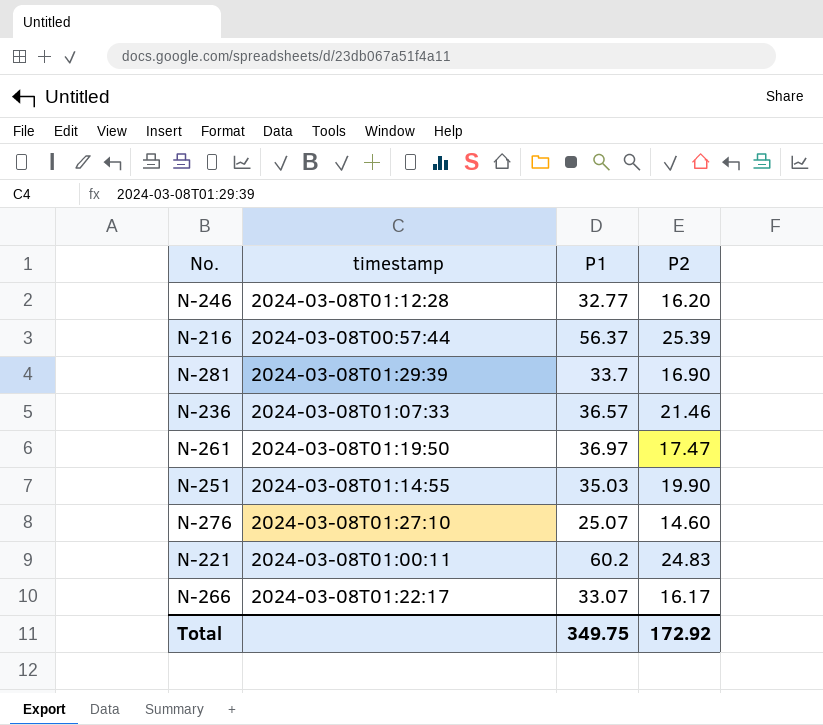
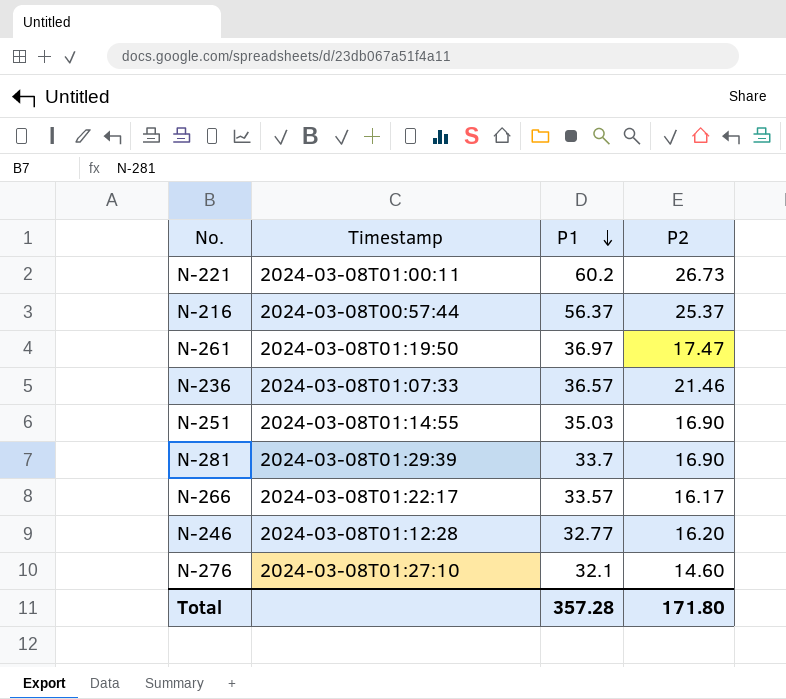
row order: none -> P1 descending
column name: timestamp -> Timestamp
N-221 | P2: 24.83 -> 26.73
N-216 | P2: 25.39 -> 25.37
N-251 | P2: 19.90 -> 16.90
N-266 | P1: 33.07 -> 33.57
N-276 | P1: 25.07 -> 32.1
Total | P1: 349.75 -> 357.28
Total | P2: 172.92 -> 171.80

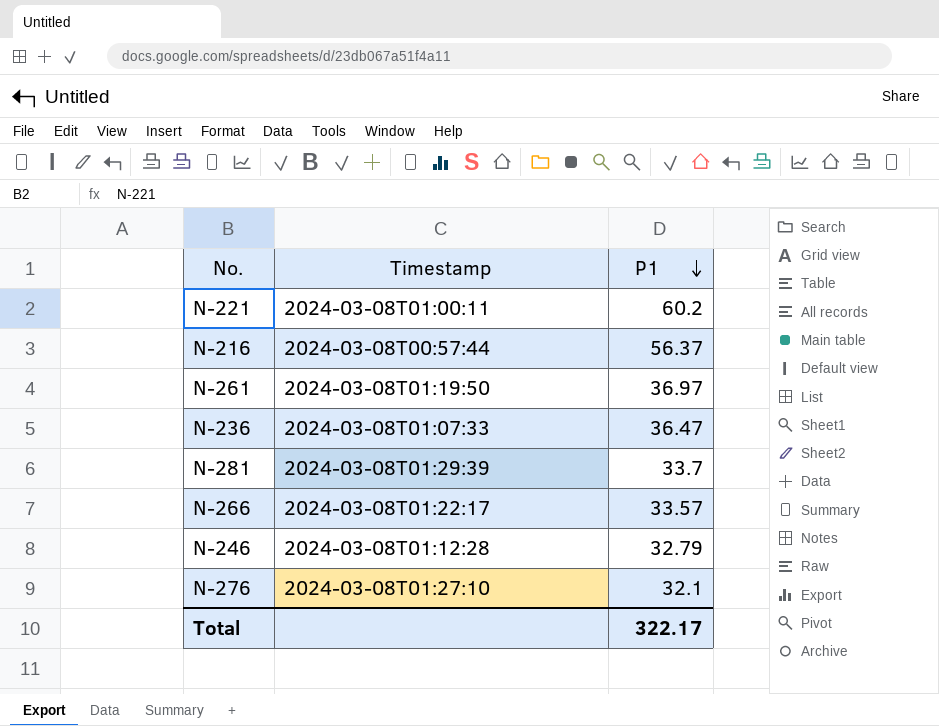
column P2 | position: 4 -> none
row N-251: 2024-03-08T01:14:55 | 35.03 | 16.90 -> none
N-236 | P1: 36.57 -> 36.47
N-246 | P1: 32.77 -> 32.79
Total | P1: 357.28 -> 322.17

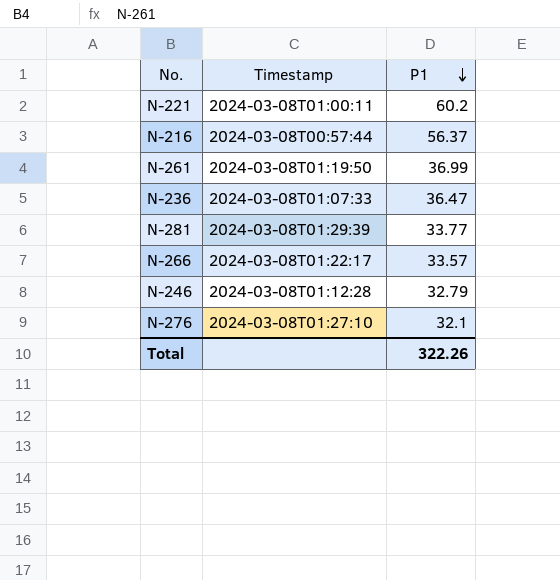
N-261 | P1: 36.97 -> 36.99
N-281 | P1: 33.7 -> 33.77
Total | P1: 322.17 -> 322.26

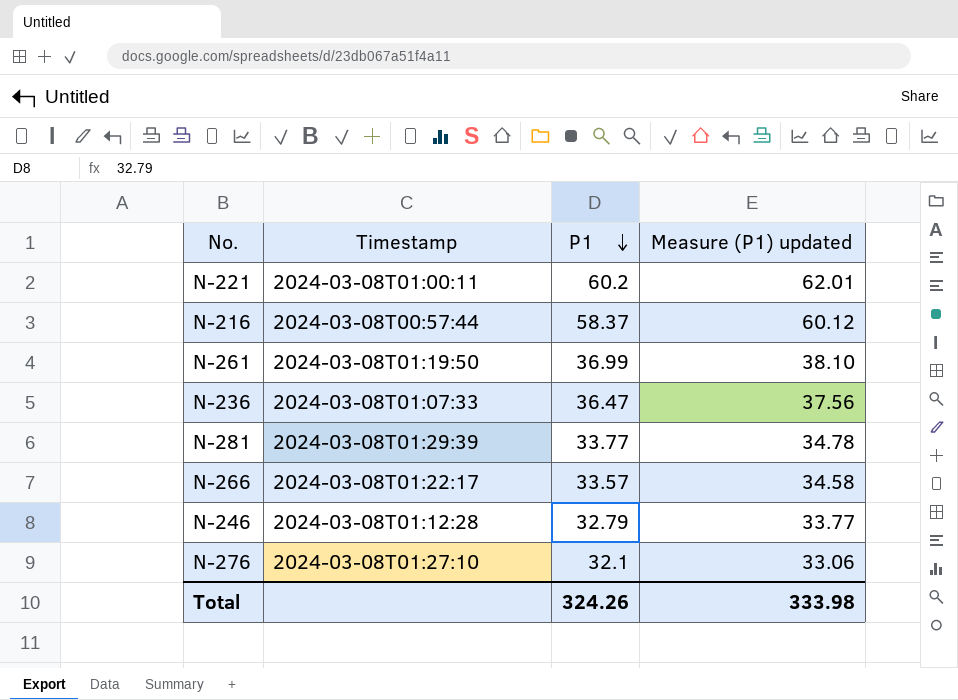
column Measure (P1) updated | formula: none -> [P1] * 1.03
N-216 | P1: 56.37 -> 58.37
Total | P1: 322.26 -> 324.26

